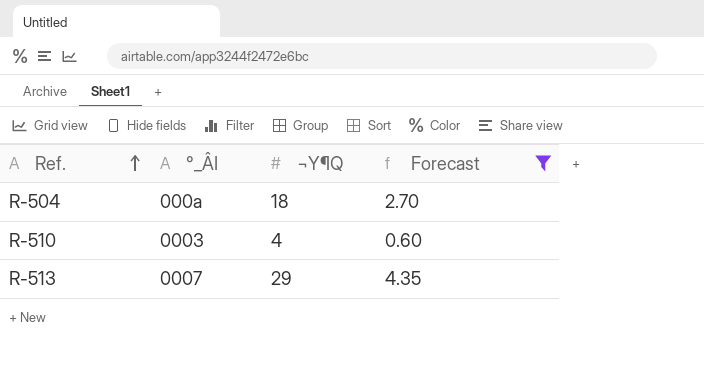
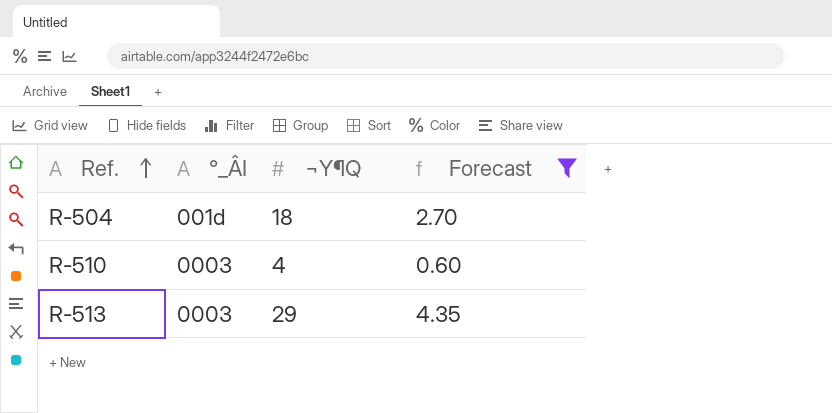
R-504 | °_ÂI: 000a -> 001d
R-513 | °_ÂI: 0007 -> 0003

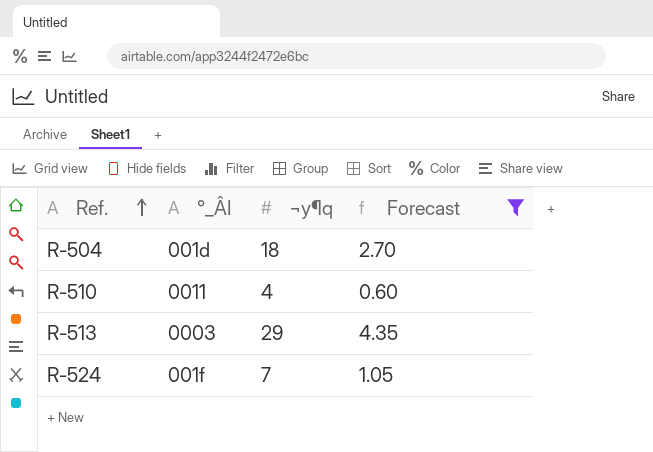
column name: ¬Y¶Q -> ¬y¶q
R-510 | °_ÂI: 0003 -> 0011
row R-524: none -> 001f | 7 | 1.05

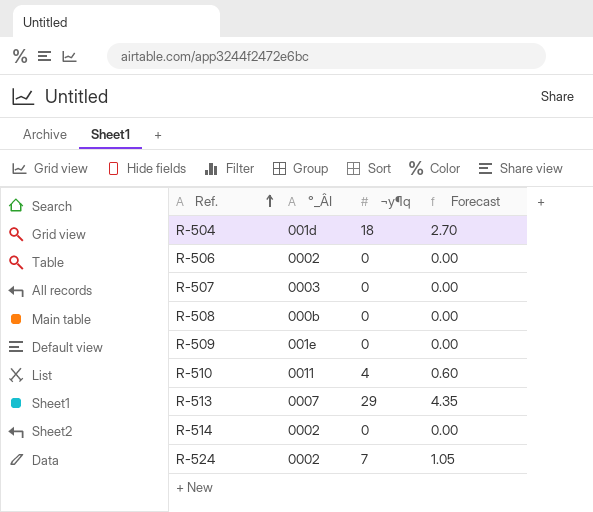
filter: Forecast != 0.00 -> none
R-513 | °_ÂI: 0003 -> 0007
R-524 | °_ÂI: 001f -> 0002

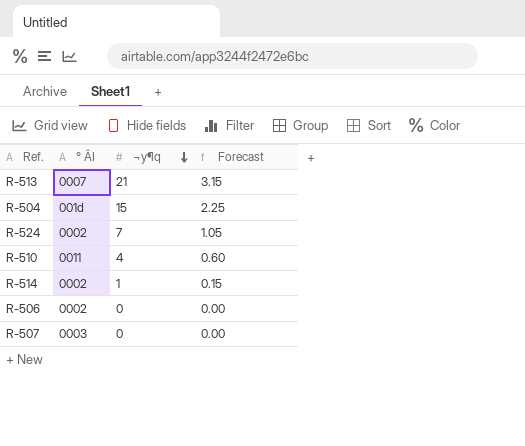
row order: Ref. ascending -> ¬y¶q descending
column name: °_ÂI -> ° ÂI
row R-508: 000b | 0 | 0.00 -> none
row R-509: 001e | 0 | 0.00 -> none
R-513 | ¬y¶q: 29 -> 21
R-513 | Forecast: 4.35 -> 3.15
R-504 | ¬y¶q: 18 -> 15
R-504 | Forecast: 2.70 -> 2.25
R-514 | ¬y¶q: 0 -> 1
R-514 | Forecast: 0.00 -> 0.15

